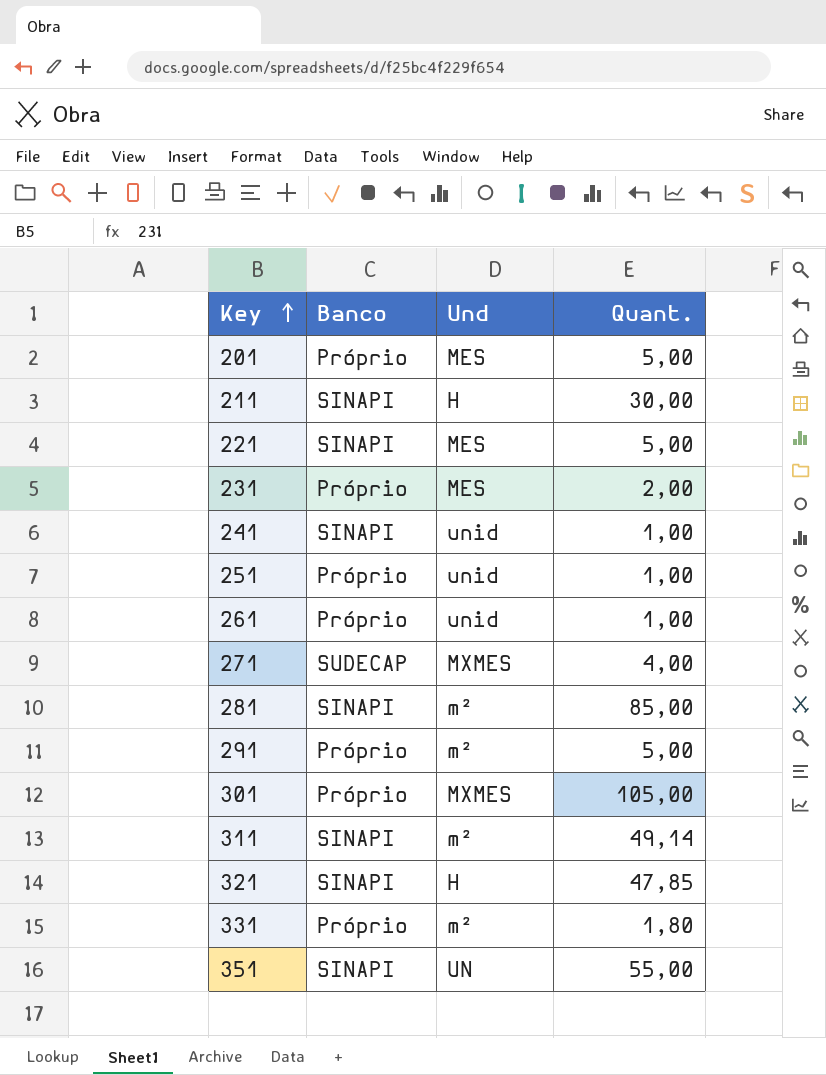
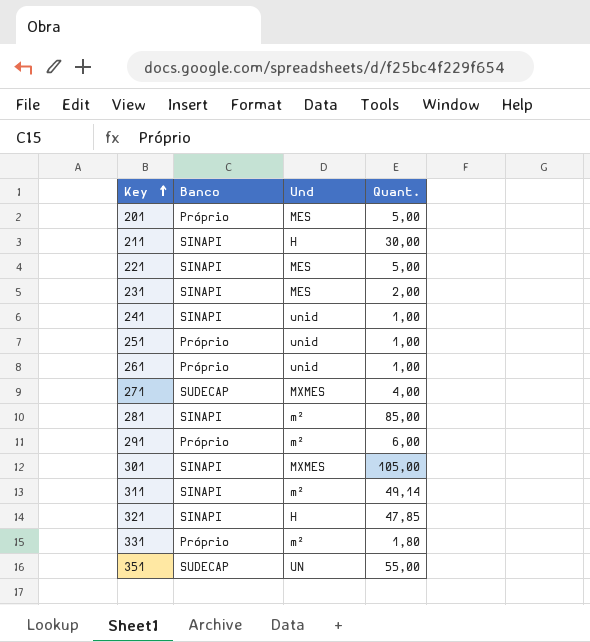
231 | Banco: Próprio -> SINAPI
291 | Quant.: 5,00 -> 6,00
301 | Banco: Próprio -> SINAPI
351 | Banco: SINAPI -> SUDECAP

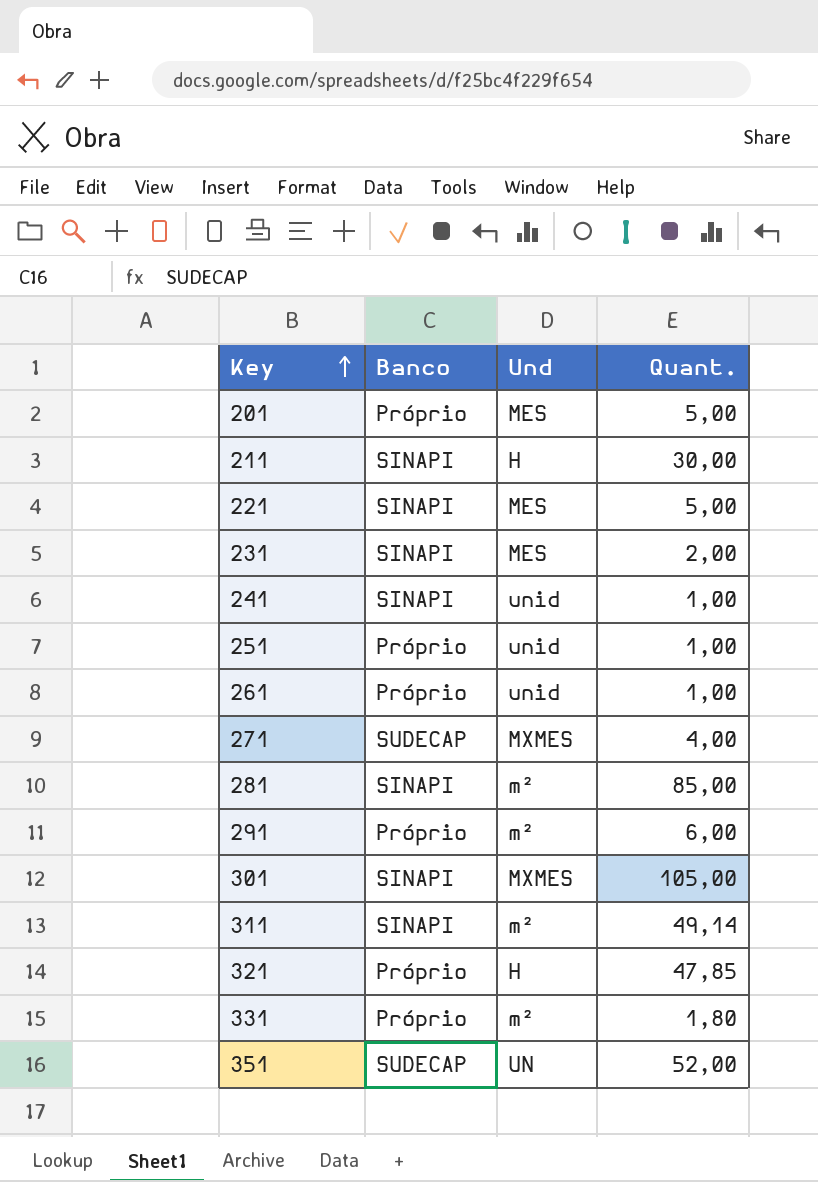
321 | Banco: SINAPI -> Próprio
351 | Quant.: 55,00 -> 52,00

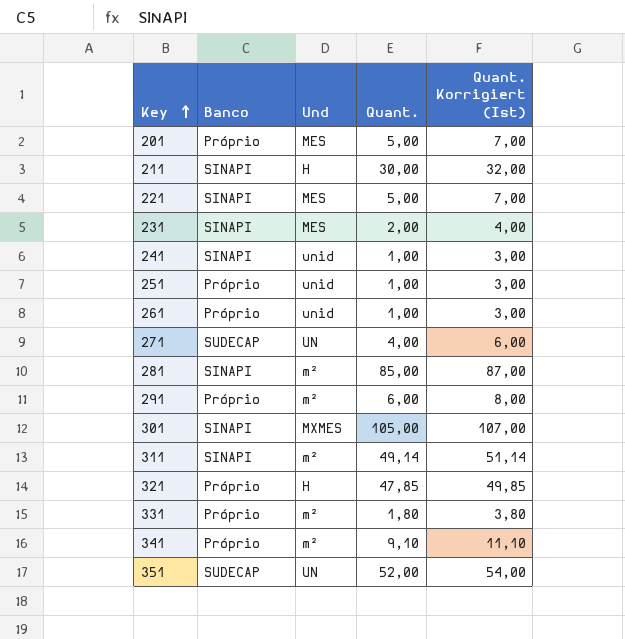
column Quant. Korrigiert (Ist) | formula: none -> [Quant.] + 2
271 | Und: MXMES -> UN
row 341: none -> Próprio | m² | 9,10 | 11,10

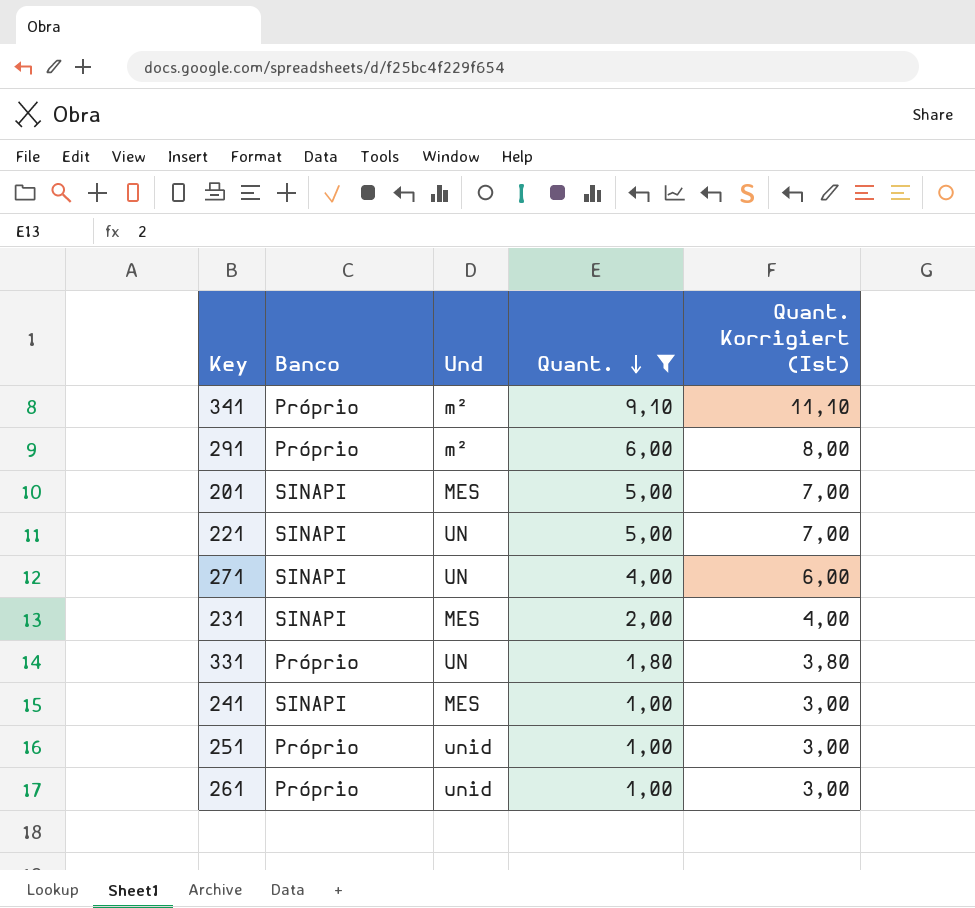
filter: none -> Quant. <= 9,10
row order: Key ascending -> Quant. descending
201 | Banco: Próprio -> SINAPI
221 | Und: MES -> UN
271 | Banco: SUDECAP -> SINAPI
331 | Und: m² -> UN
241 | Und: unid -> MES

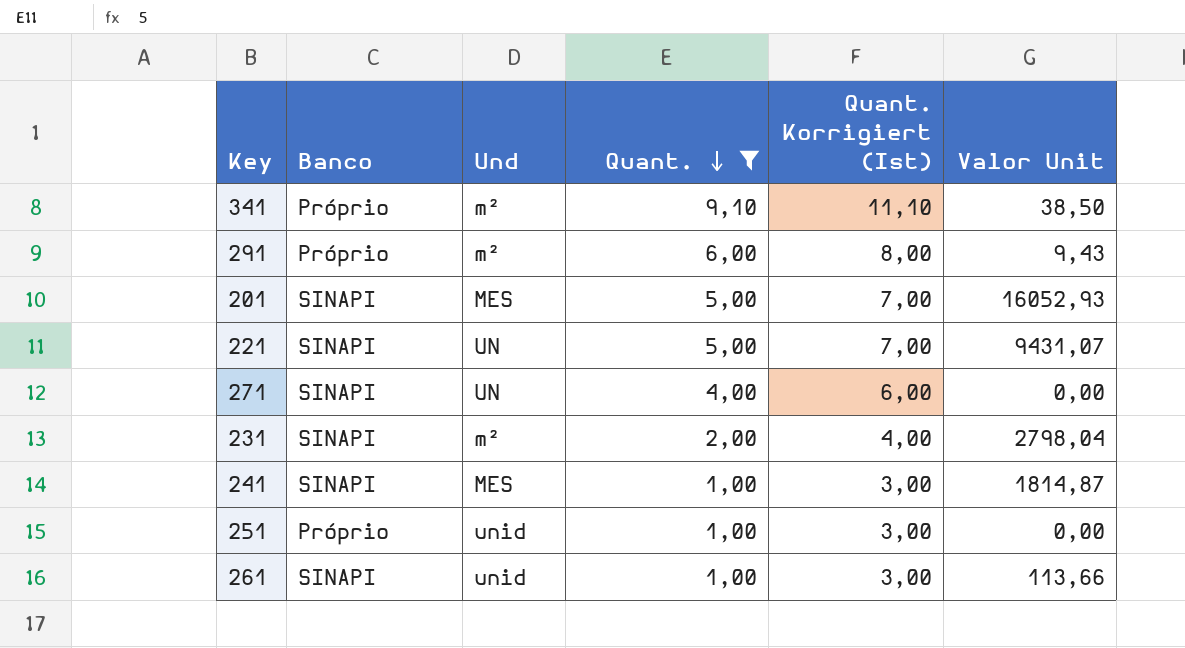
column Valor Unit | position: none -> 6
row 331: Próprio | UN | 1,80 | 3,80 -> none
231 | Und: MES -> m²
261 | Banco: Próprio -> SINAPI

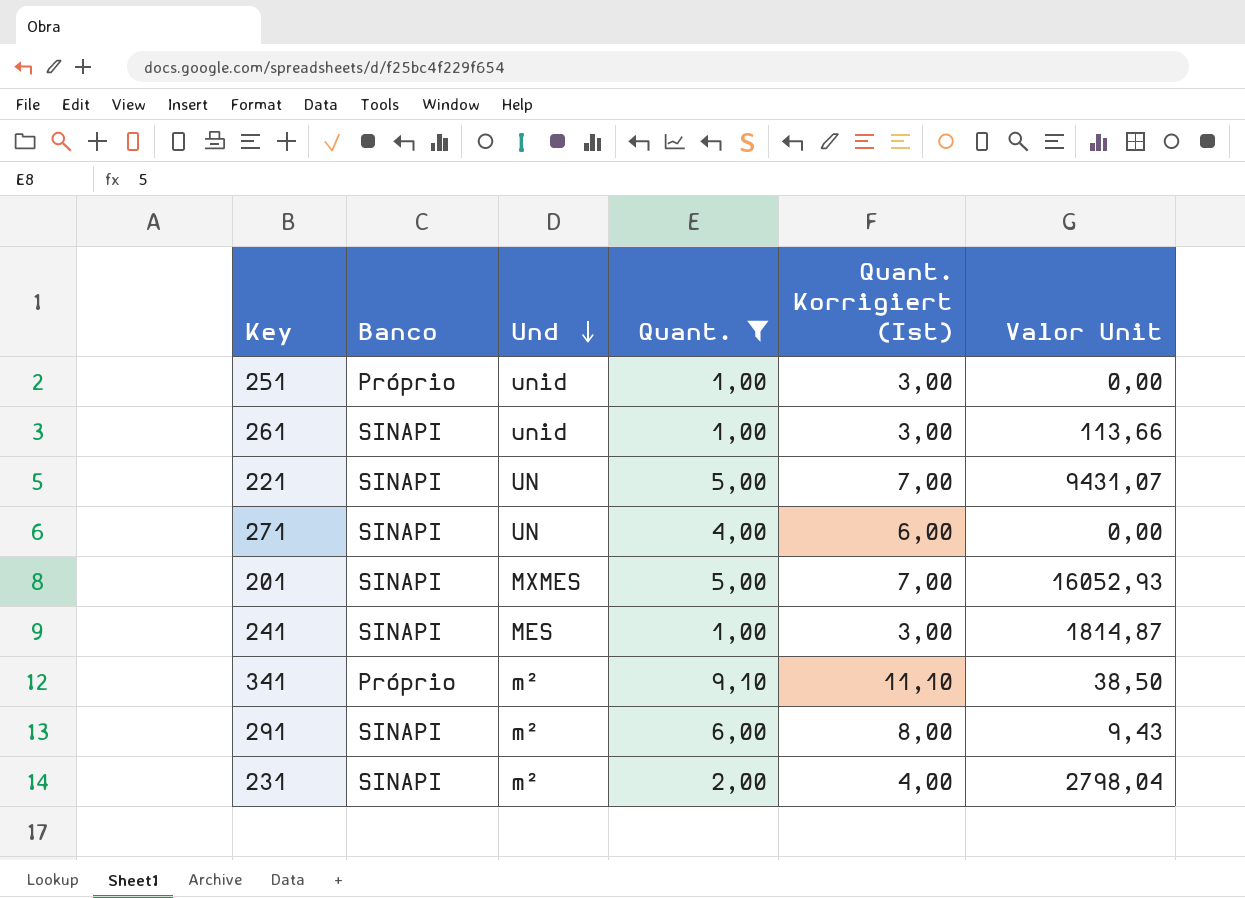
row order: Quant. descending -> Und descending
201 | Und: MES -> MXMES
291 | Banco: Próprio -> SINAPI

